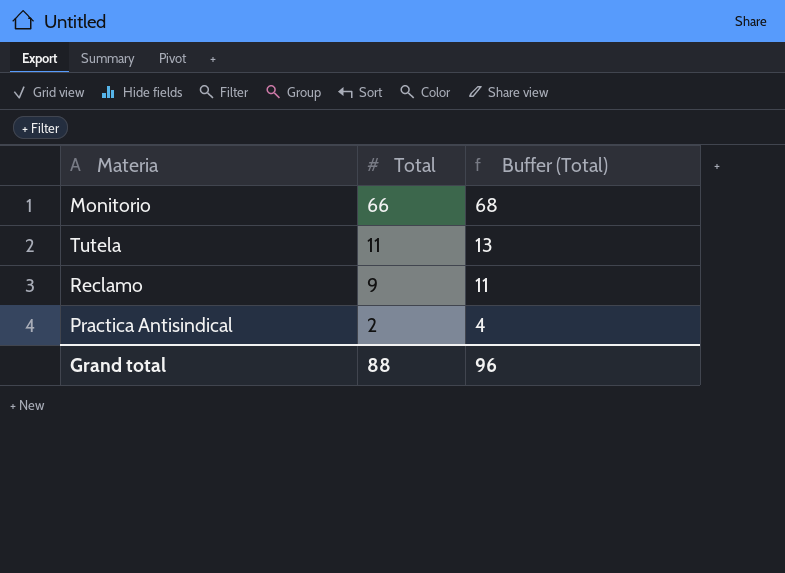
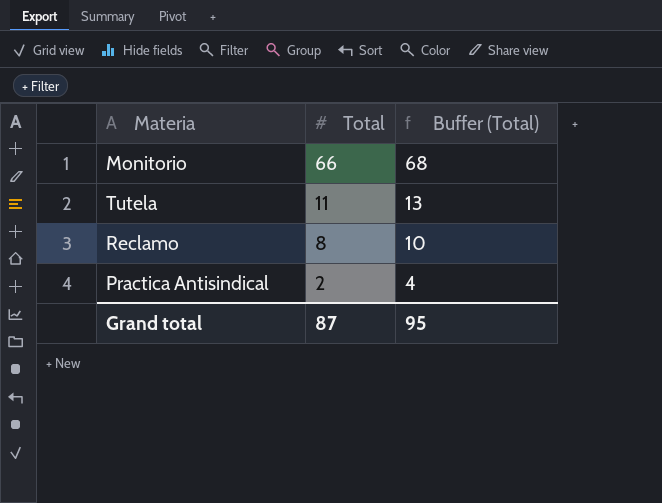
Reclamo | Total: 9 -> 8
Reclamo | Buffer (Total): 11 -> 10
Grand total | Total: 88 -> 87
Grand total | Buffer (Total): 96 -> 95

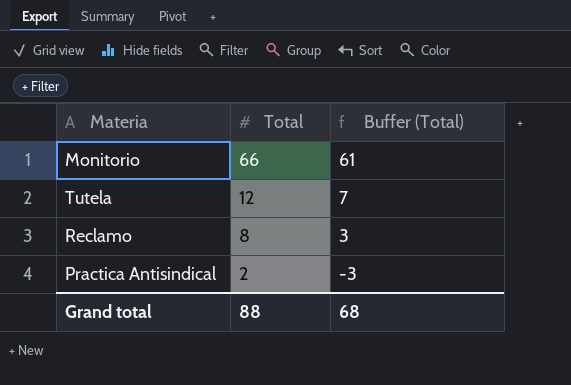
column Buffer (Total) | formula: [Total] + 2 -> [Total] - 5
Tutela | Total: 11 -> 12
Grand total | Total: 87 -> 88
Grand total | Buffer (Total): 95 -> 68

